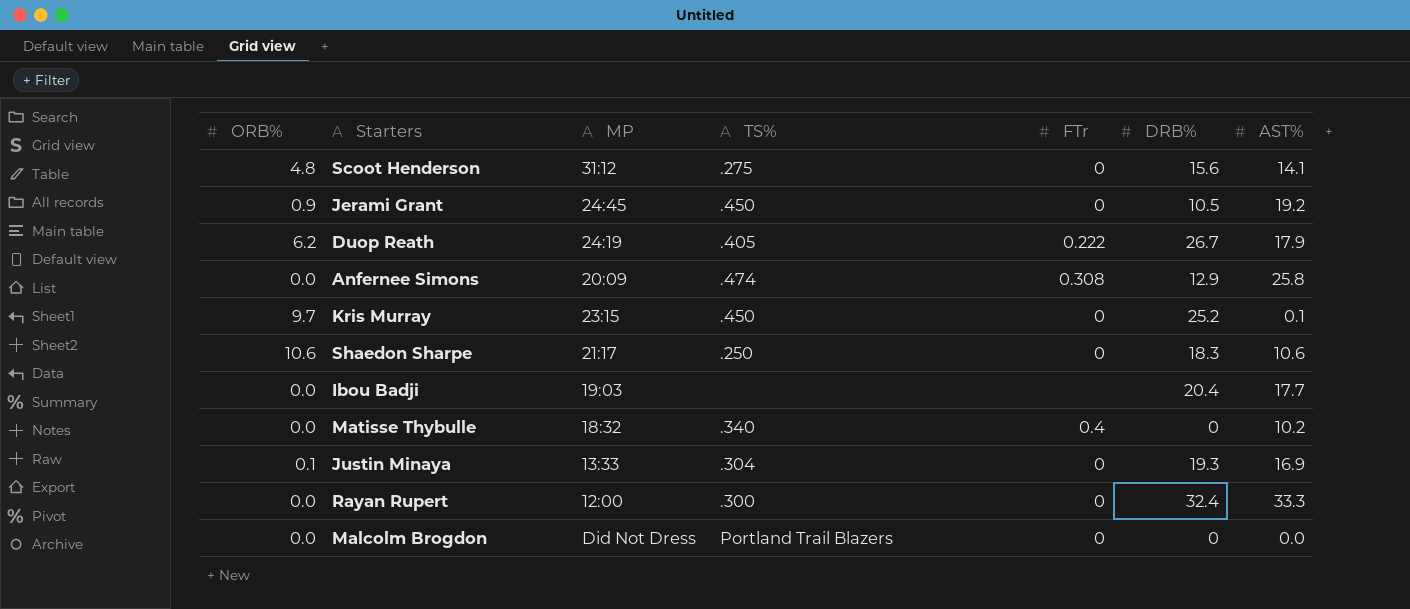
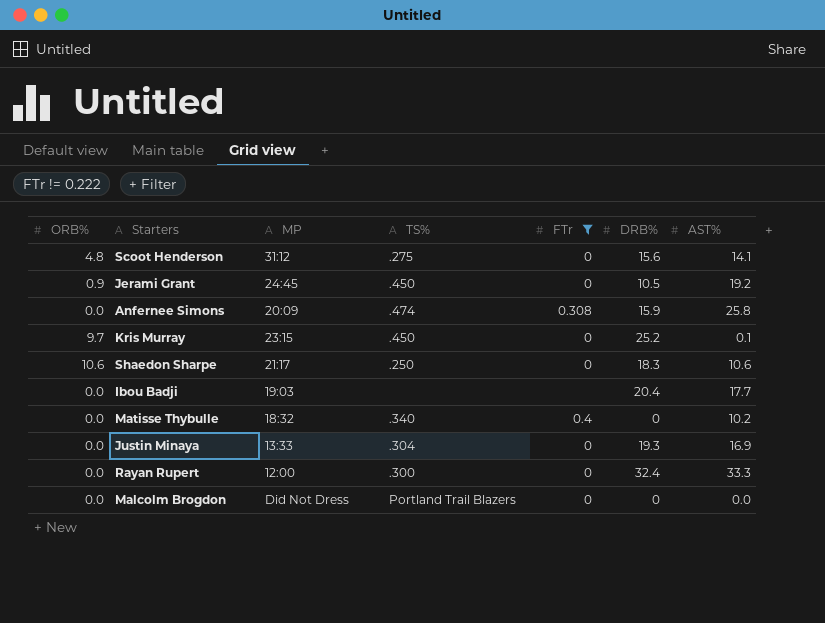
filter: none -> FTr != 0.222
Anfernee Simons | DRB%: 12.9 -> 15.9
Justin Minaya | ORB%: 0.1 -> 0.0

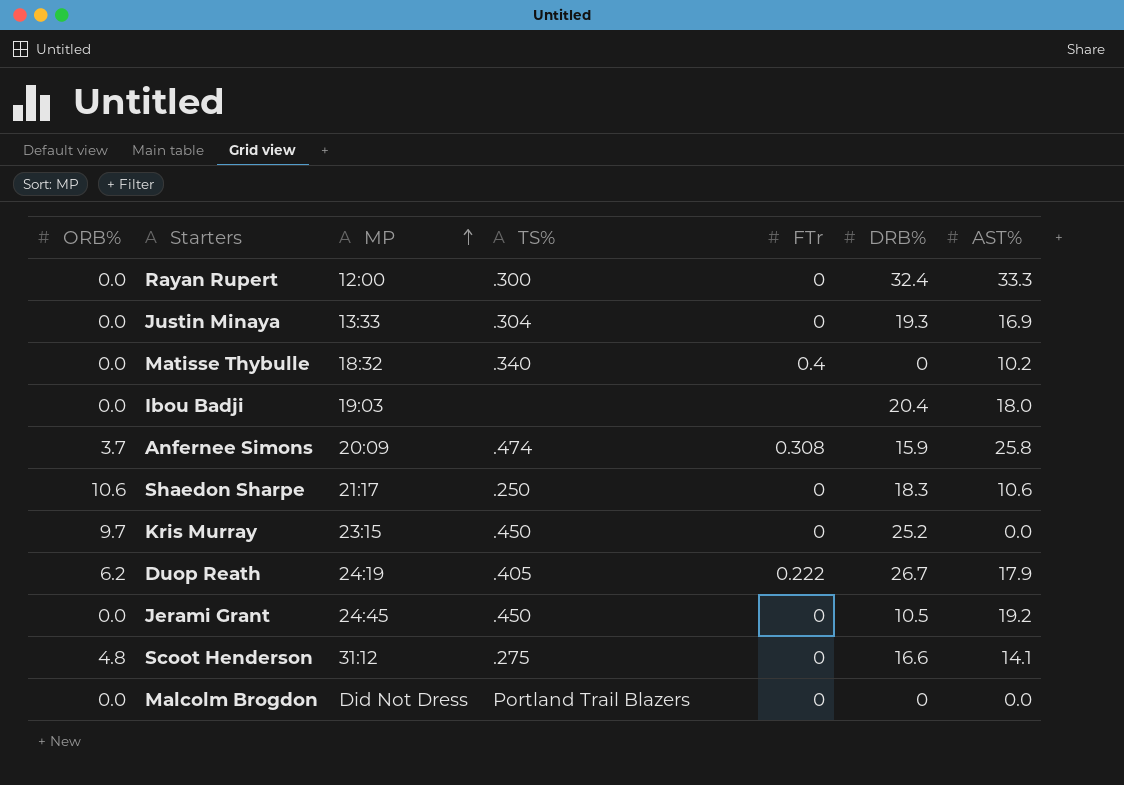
filter: FTr != 0.222 -> none
row order: none -> MP ascending
Ibou Badji | AST%: 17.7 -> 18.0
Anfernee Simons | ORB%: 0.0 -> 3.7
Kris Murray | AST%: 0.1 -> 0.0
Jerami Grant | ORB%: 0.9 -> 0.0
Scoot Henderson | DRB%: 15.6 -> 16.6

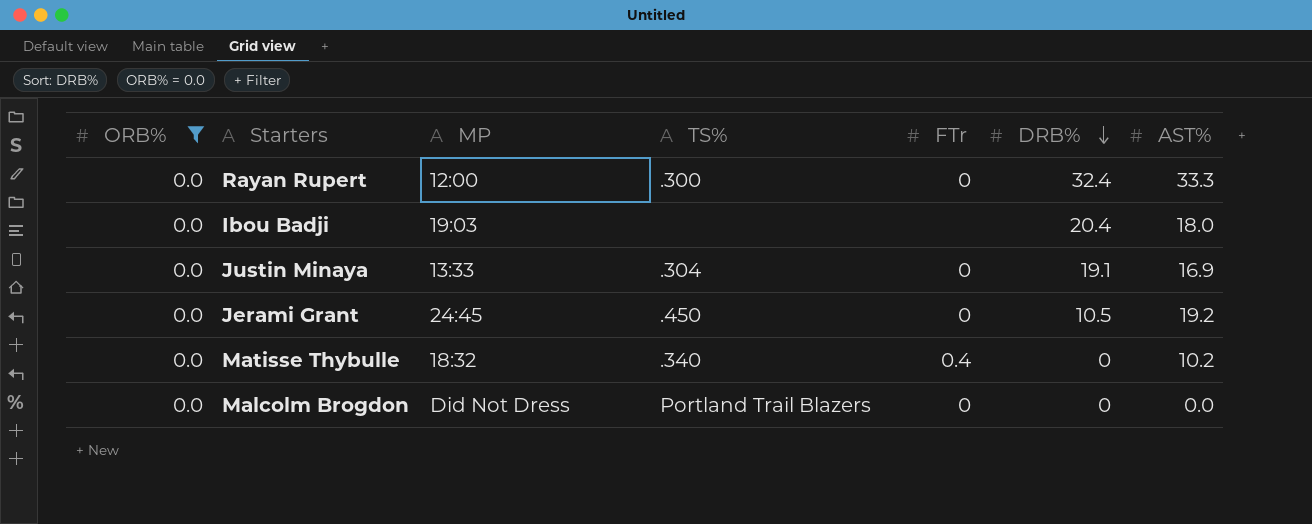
filter: none -> ORB% = 0.0
row order: MP ascending -> DRB% descending
Justin Minaya | DRB%: 19.3 -> 19.1

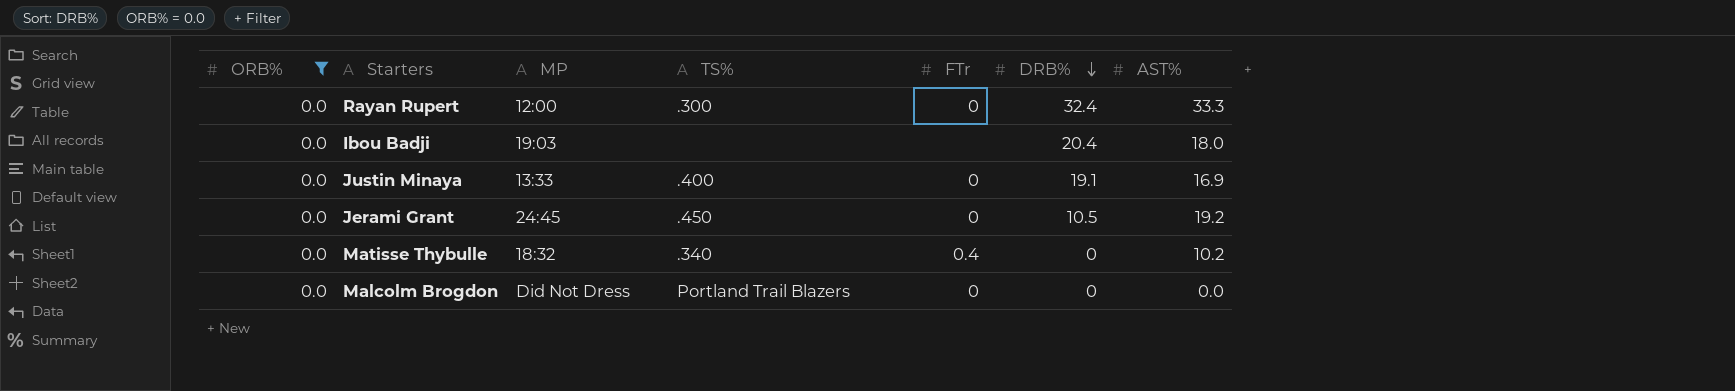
Justin Minaya | TS%: .304 -> .400

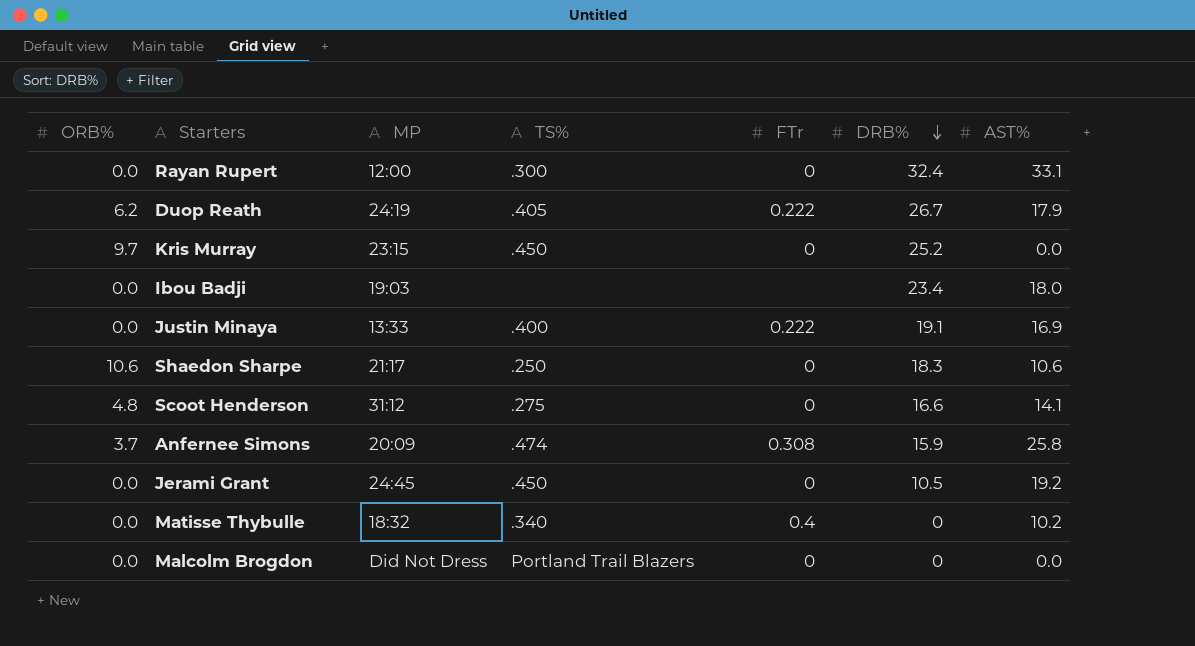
filter: ORB% = 0.0 -> none
Rayan Rupert | AST%: 33.3 -> 33.1
Ibou Badji | DRB%: 20.4 -> 23.4
Justin Minaya | FTr: 0 -> 0.222

